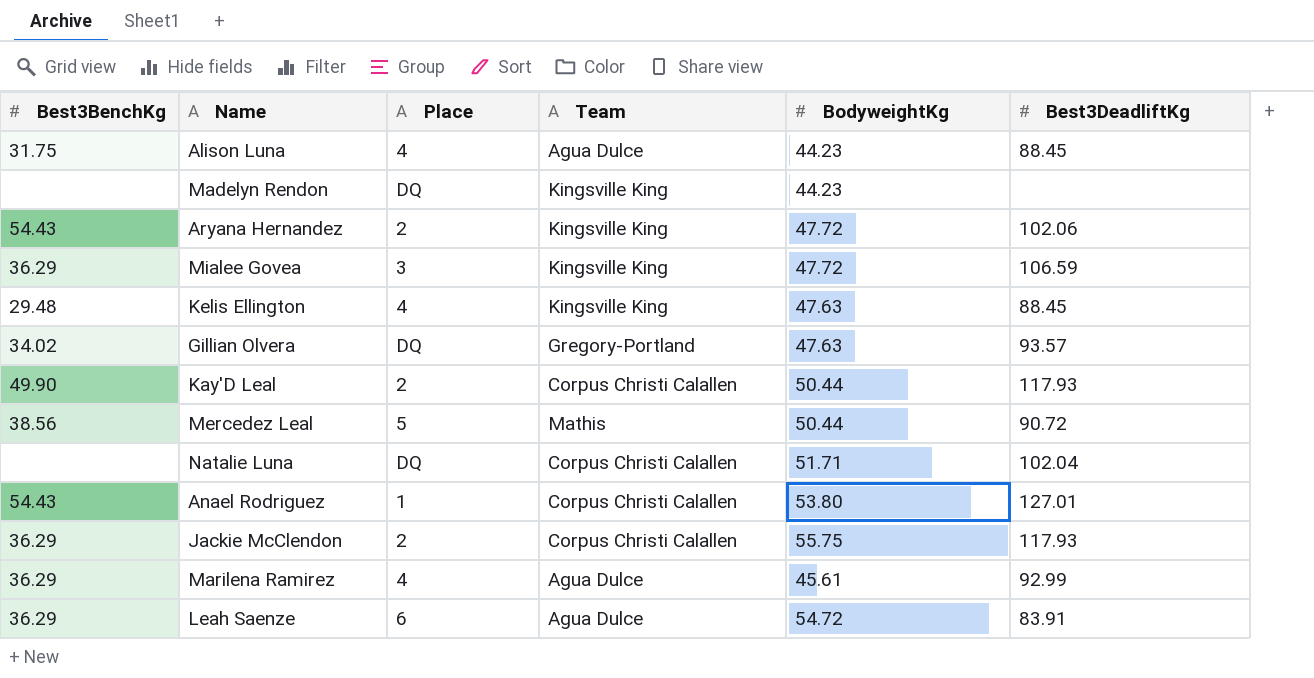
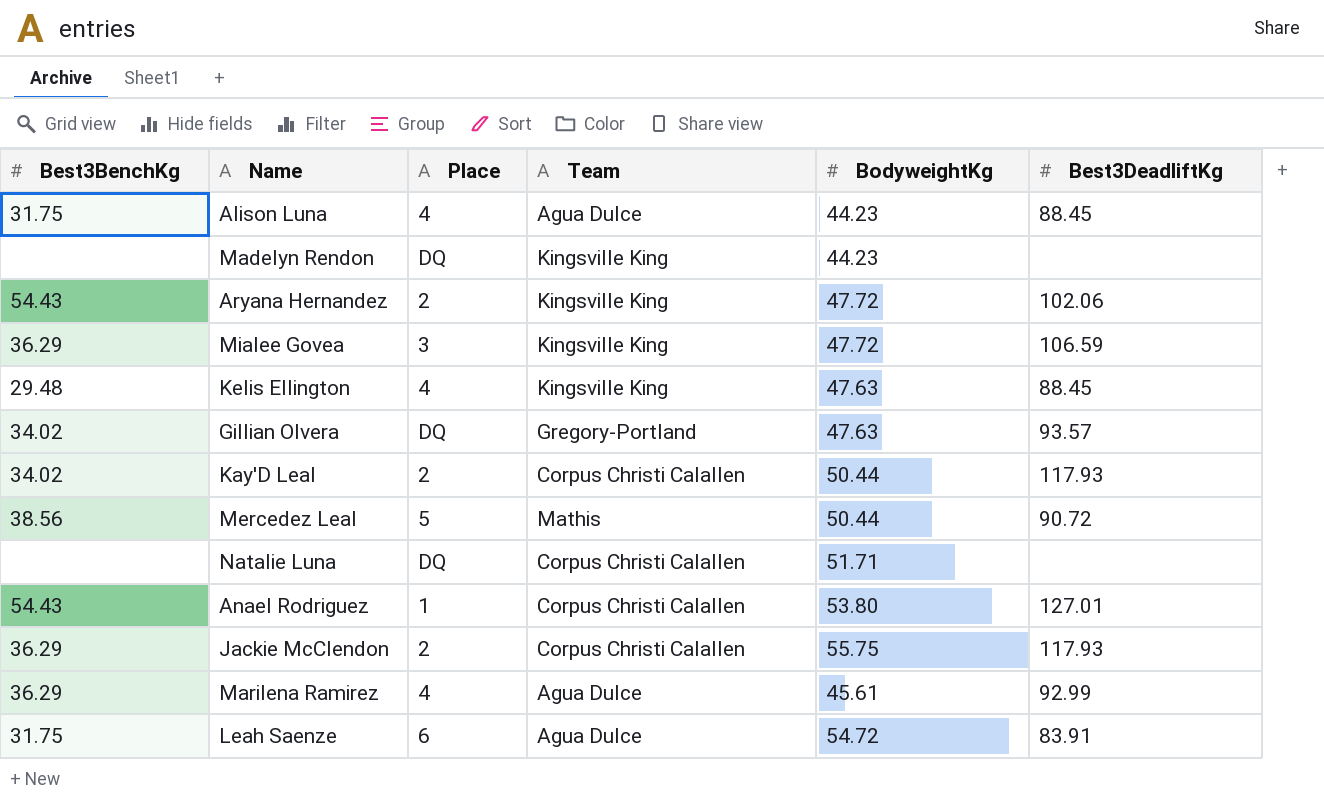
Kay'D Leal | Best3BenchKg: 49.90 -> 34.02
Natalie Luna | Best3DeadliftKg: 102.04 -> none
Leah Saenze | Best3BenchKg: 36.29 -> 31.75

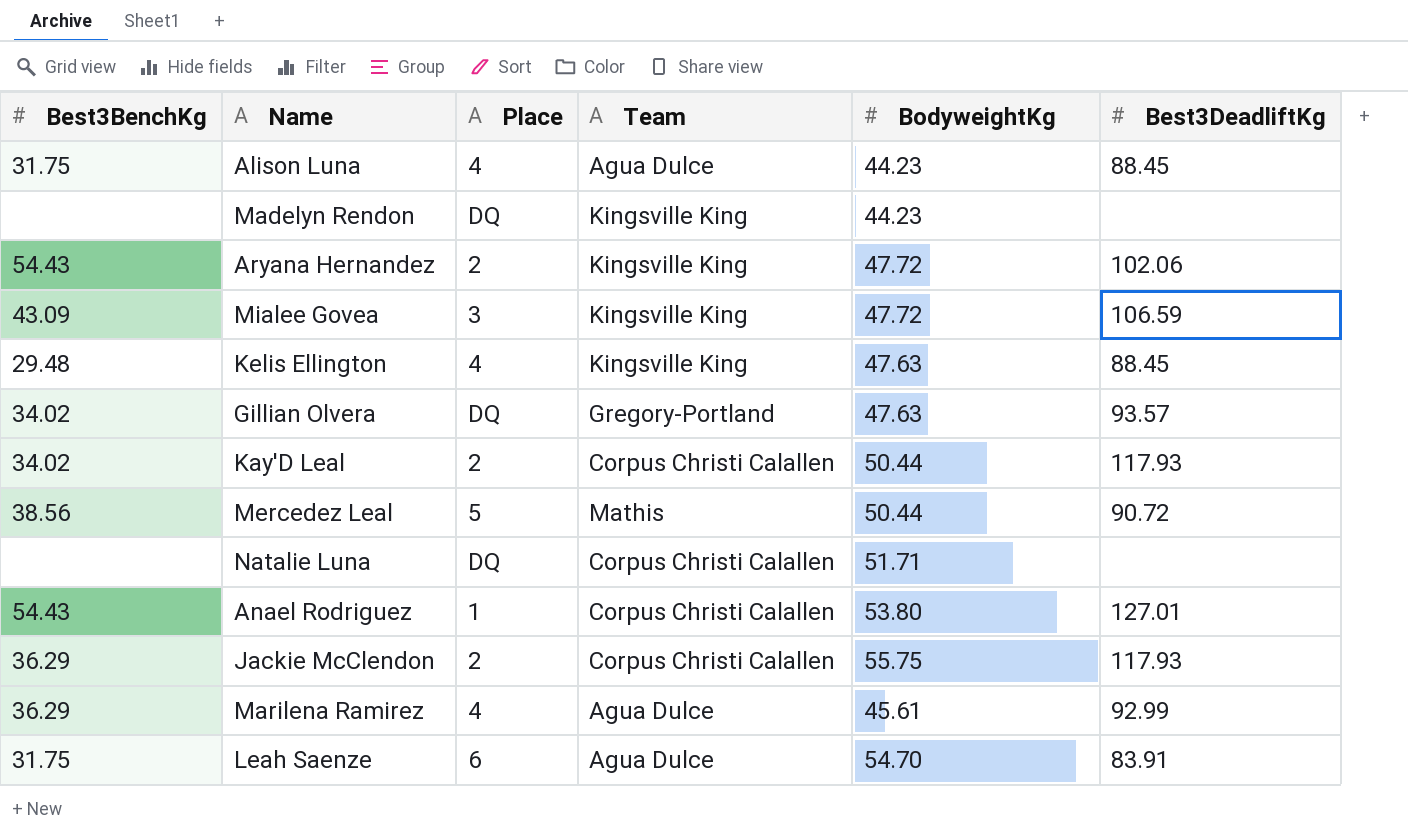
Mialee Govea | Best3BenchKg: 36.29 -> 43.09
Leah Saenze | BodyweightKg: 54.72 -> 54.70

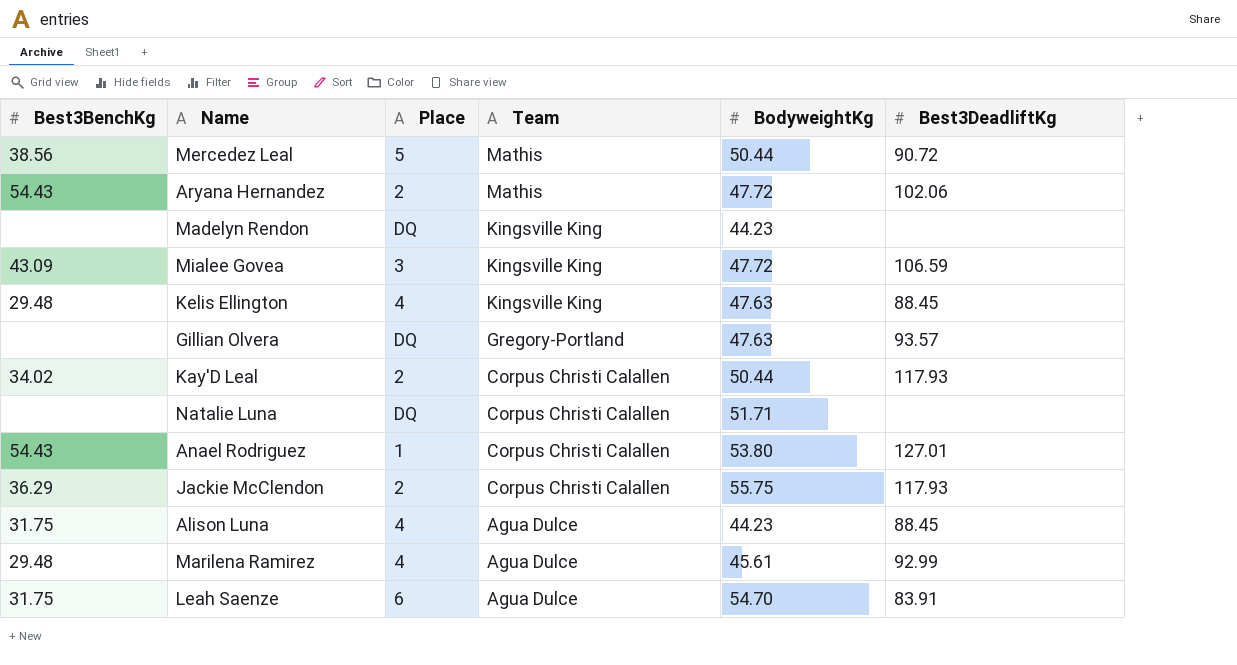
row order: none -> Team descending
Aryana Hernandez | Team: Kingsville King -> Mathis
Gillian Olvera | Best3BenchKg: 34.02 -> none
Marilena Ramirez | Best3BenchKg: 36.29 -> 29.48

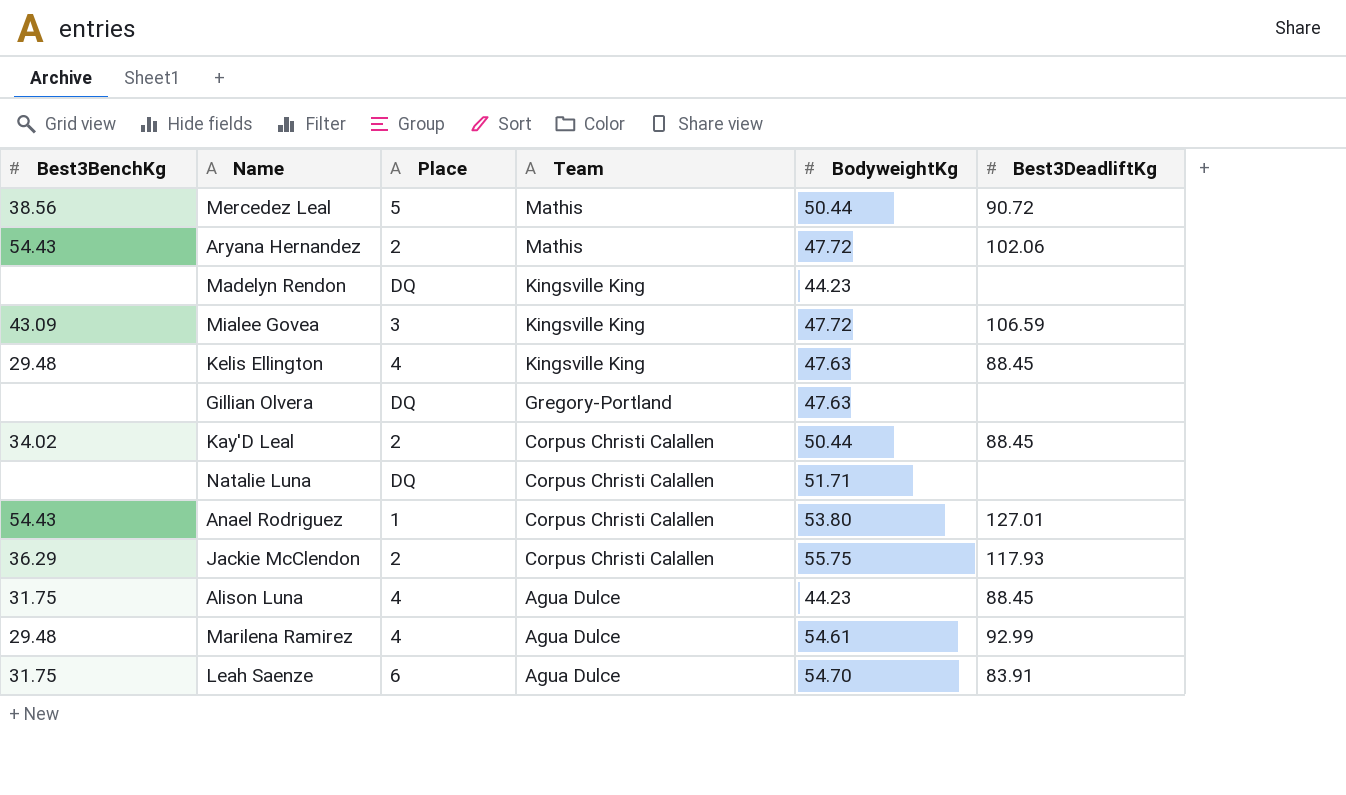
Gillian Olvera | Best3DeadliftKg: 93.57 -> none
Kay'D Leal | Best3DeadliftKg: 117.93 -> 88.45
Marilena Ramirez | BodyweightKg: 45.61 -> 54.61

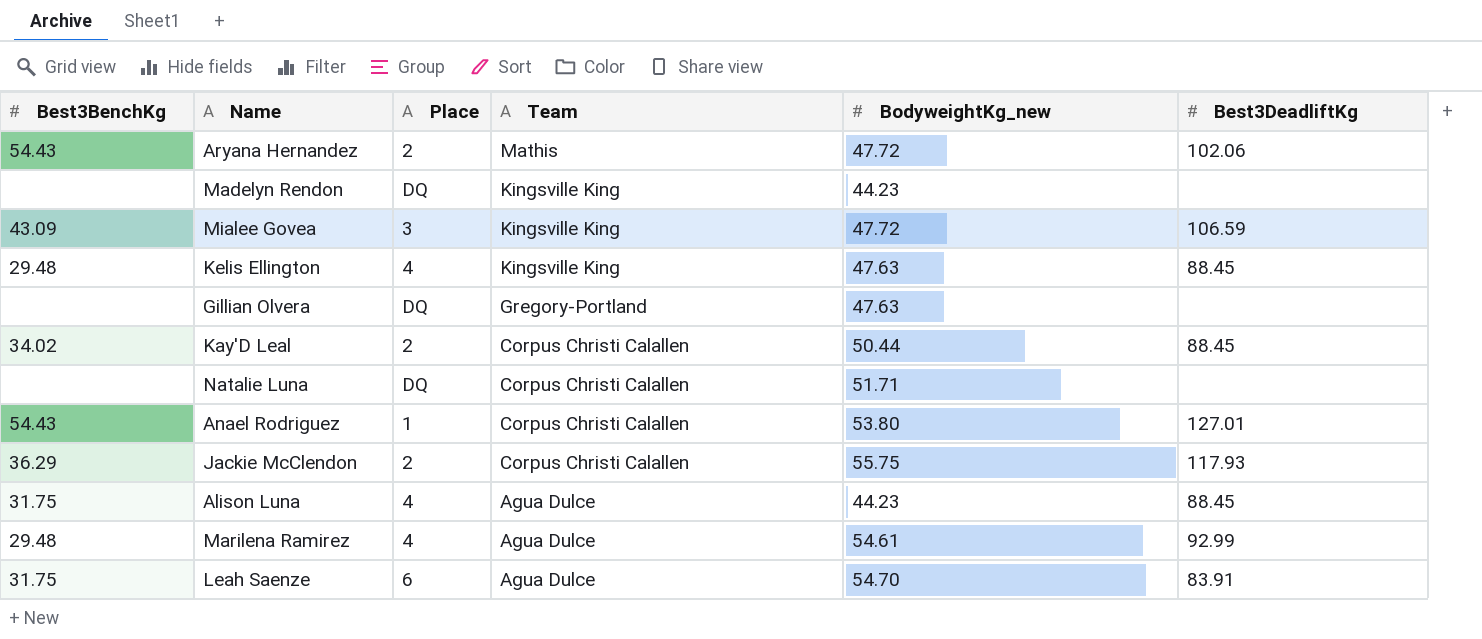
column name: BodyweightKg -> BodyweightKg_new
row Mercedez Leal: 38.56 | 5 | Mathis | 50.44 | 90.72 -> none

